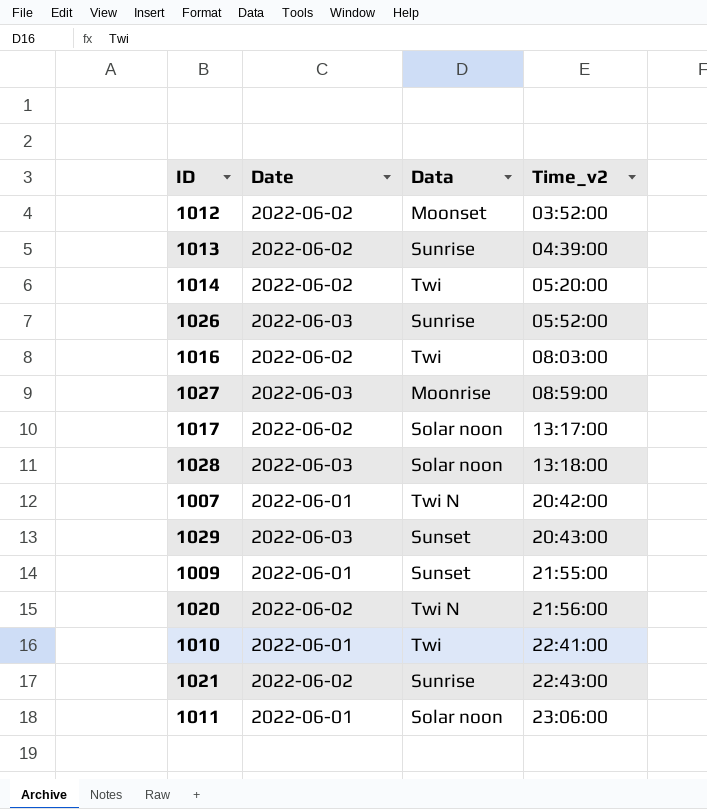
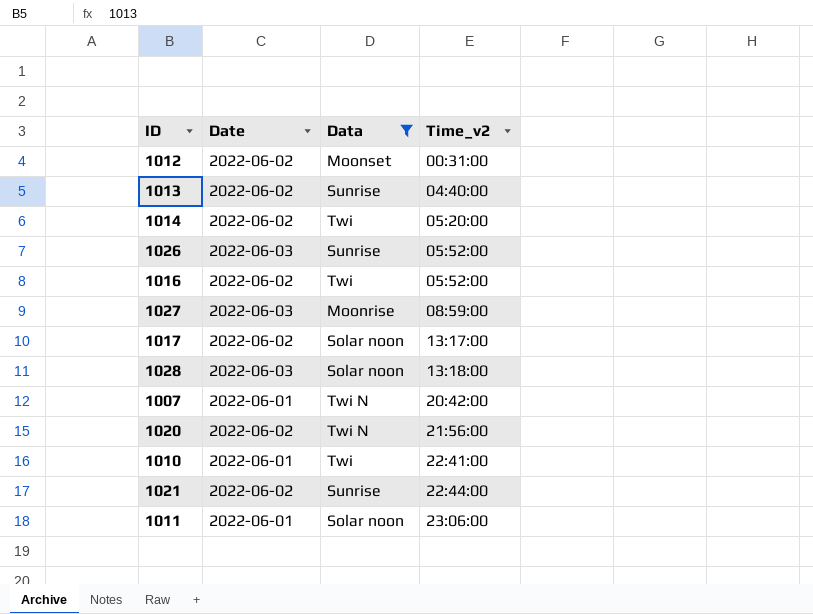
filter: none -> Data != Sunset
1012 | Time_v2: 03:52:00 -> 00:31:00
1013 | Time_v2: 04:39:00 -> 04:40:00
1016 | Time_v2: 08:03:00 -> 05:52:00
1021 | Time_v2: 22:43:00 -> 22:44:00

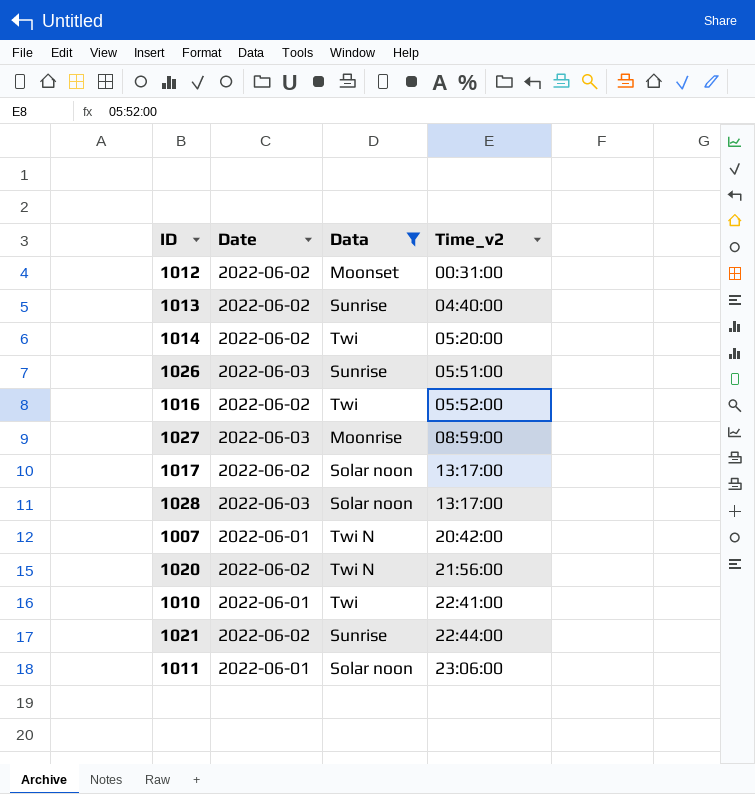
1026 | Time_v2: 05:52:00 -> 05:51:00
1028 | Time_v2: 13:18:00 -> 13:17:00

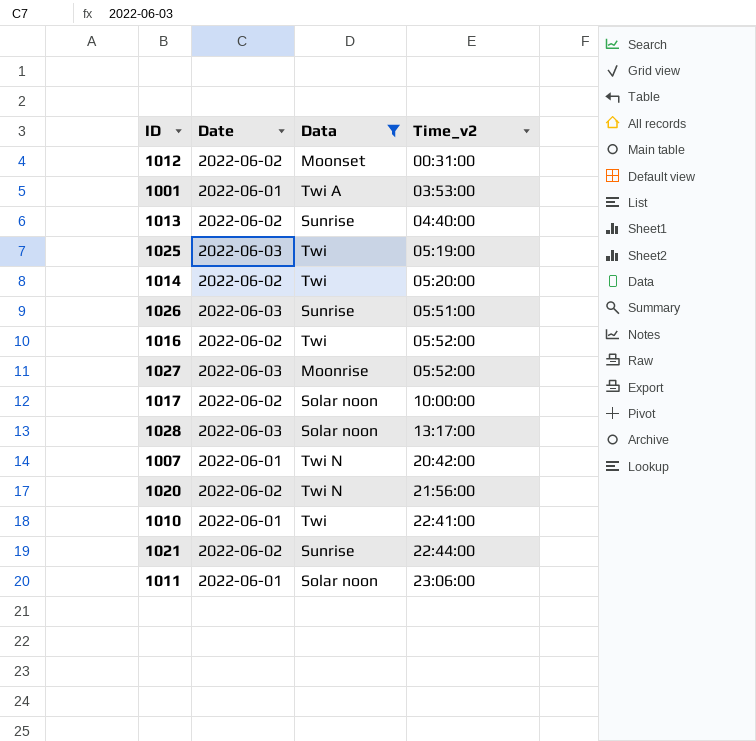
row 1001: none -> 2022-06-01 | Twi A | 03:53:00
row 1025: none -> 2022-06-03 | Twi | 05:19:00
1027 | Time_v2: 08:59:00 -> 05:52:00
1017 | Time_v2: 13:17:00 -> 10:00:00

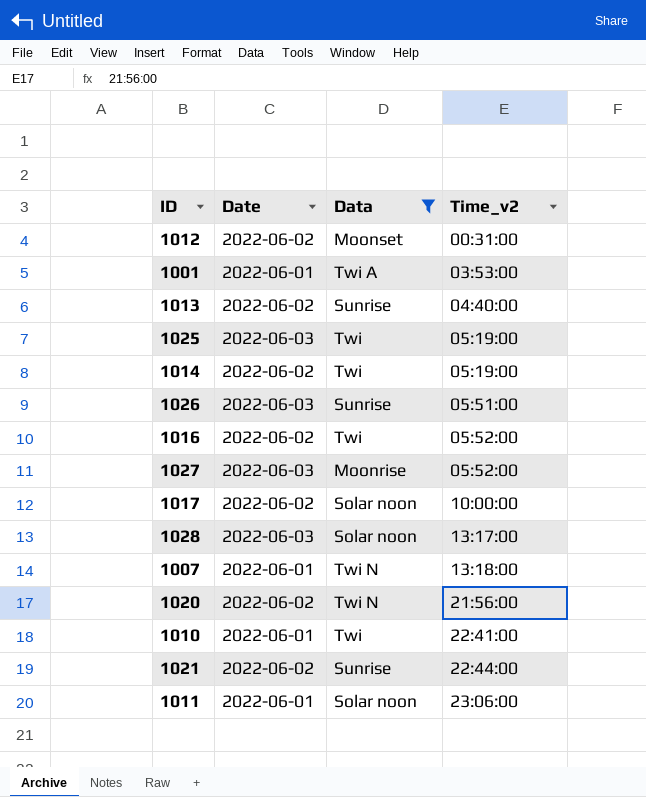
1014 | Time_v2: 05:20:00 -> 05:19:00
1007 | Time_v2: 20:42:00 -> 13:18:00

